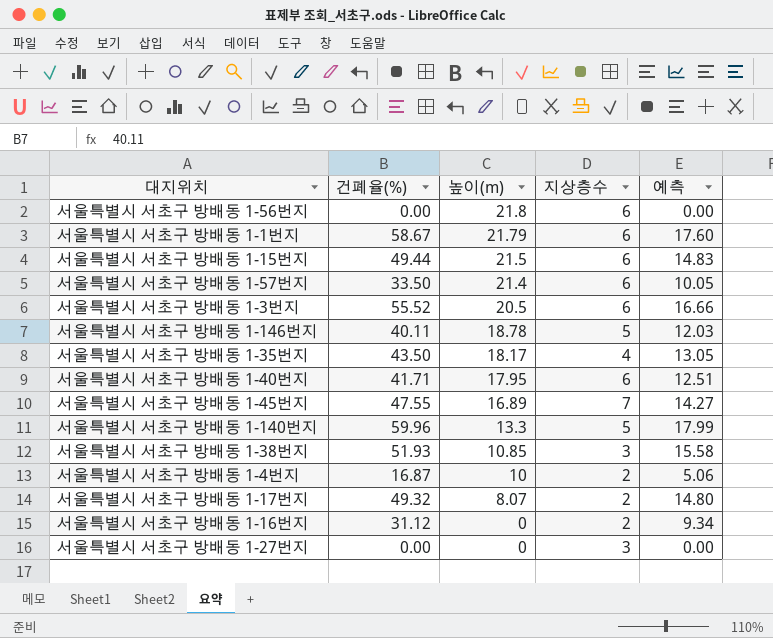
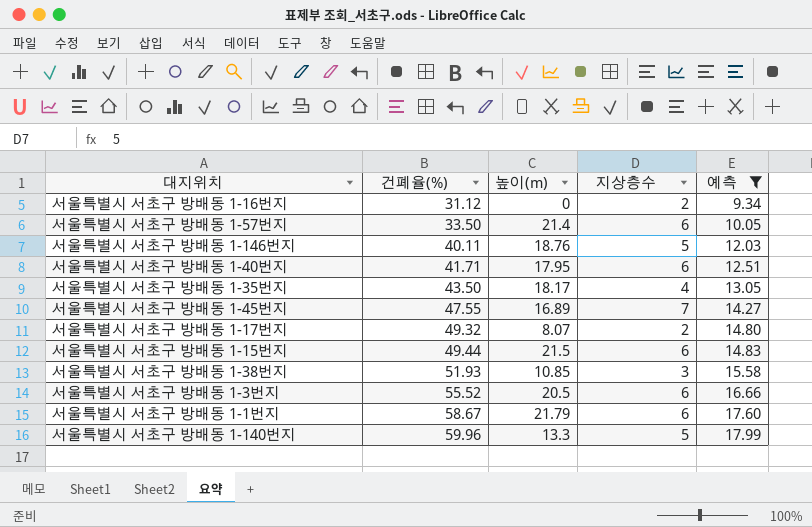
filter: none -> 예측 >= 9.34
row order: 높이(m) descending -> 건폐율(%) ascending
서울특별시 서초구 방배동 1-146번지 | 높이(m): 18.78 -> 18.76

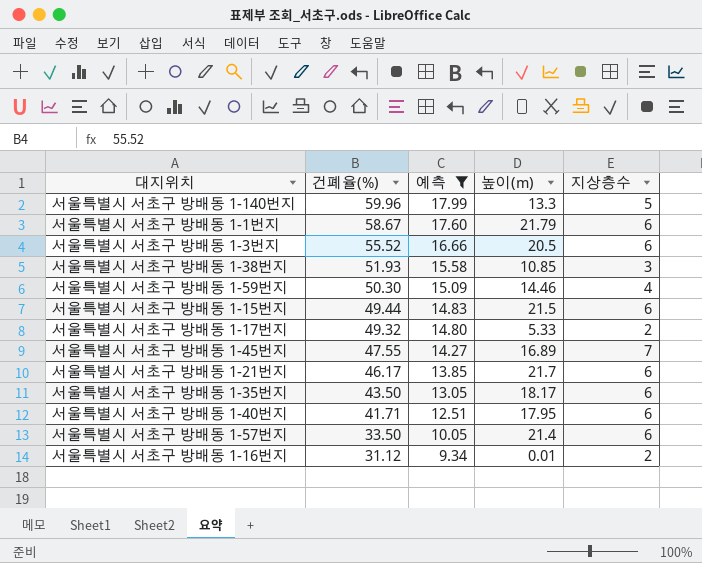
row order: 건폐율(%) ascending -> 건폐율(%) descending
column 예측 | position: 5 -> 3
row 서울특별시 서초구 방배동 1-146번지: 40.11 | 18.76 | 5 | 12.03 -> none
row 서울특별시 서초구 방배동 1-59번지: none -> 50.30 | 15.09 | 14.46 | 4
서울특별시 서초구 방배동 1-17번지 | 높이(m): 8.07 -> 5.33
row 서울특별시 서초구 방배동 1-21번지: none -> 46.17 | 13.85 | 21.7 | 6
서울특별시 서초구 방배동 1-35번지 | 지상층수: 4 -> 6
서울특별시 서초구 방배동 1-16번지 | 높이(m): 0 -> 0.01

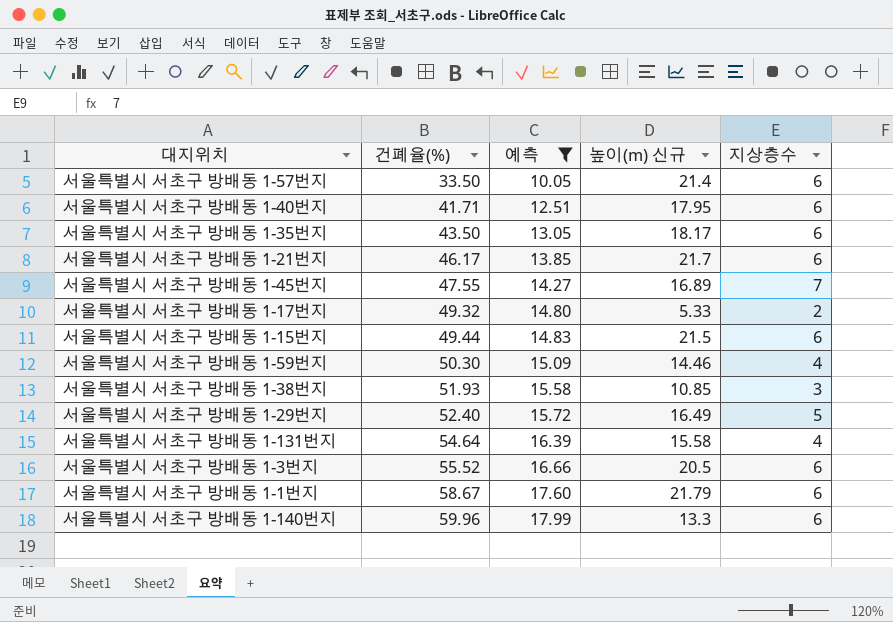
row order: 건폐율(%) descending -> 건폐율(%) ascending
column name: 높이(m) -> 높이(m) 신규
row 서울특별시 서초구 방배동 1-16번지: 31.12 | 9.34 | 0.01 | 2 -> none
row 서울특별시 서초구 방배동 1-29번지: none -> 52.40 | 15.72 | 16.49 | 5
row 서울특별시 서초구 방배동 1-131번지: none -> 54.64 | 16.39 | 15.58 | 4
서울특별시 서초구 방배동 1-140번지 | 지상층수: 5 -> 6

